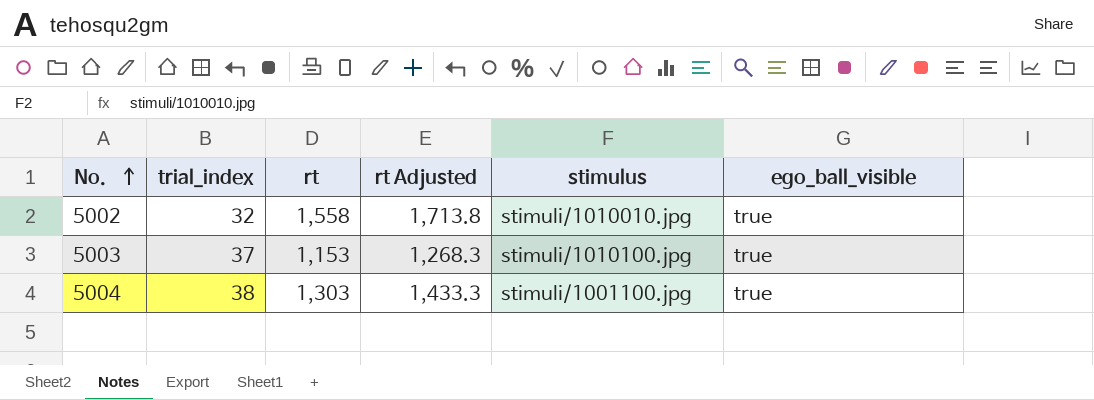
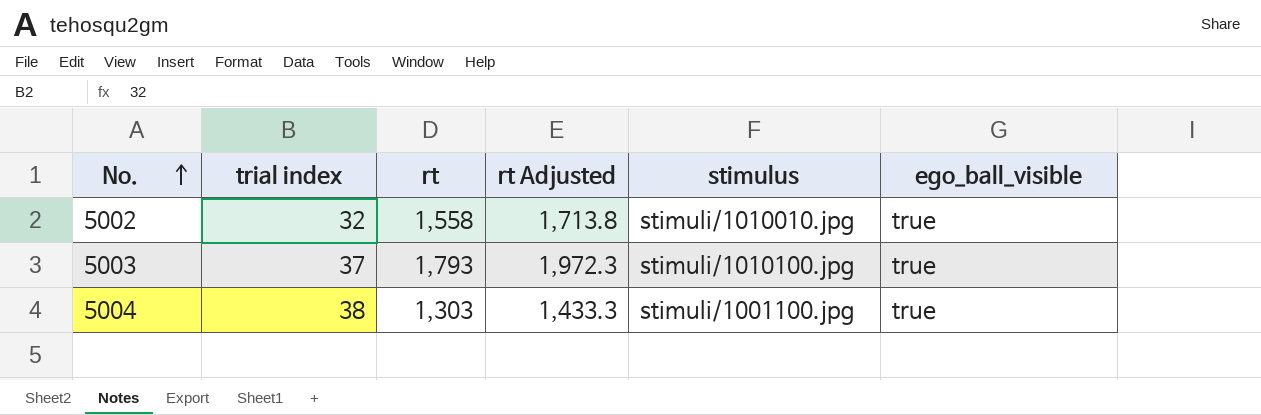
column name: trial_index -> trial index
5003 | rt: 1,153 -> 1,793
5003 | rt Adjusted: 1,268.3 -> 1,972.3

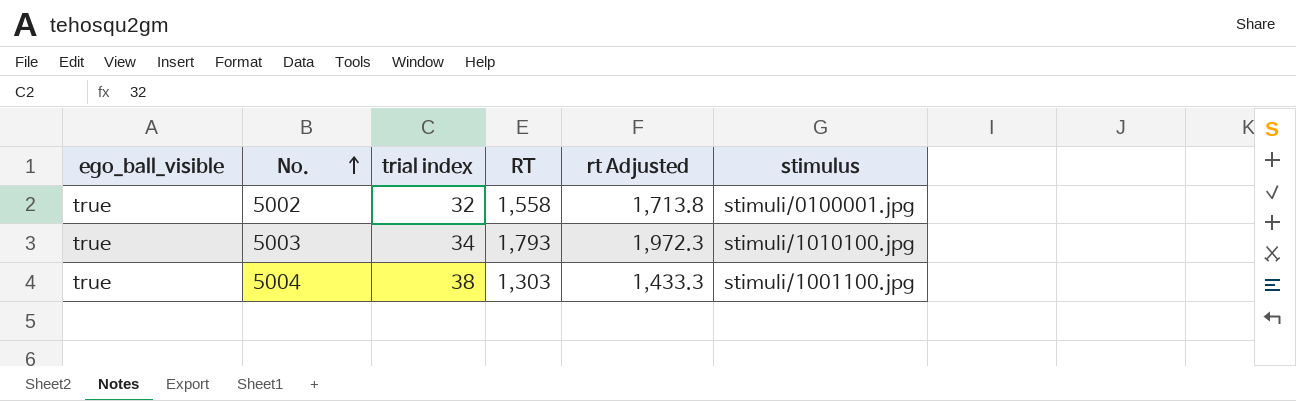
column ego_ball_visible | position: 6 -> 1
column name: rt -> RT
5002 | stimulus: stimuli/1010010.jpg -> stimuli/0100001.jpg
5003 | trial index: 37 -> 34

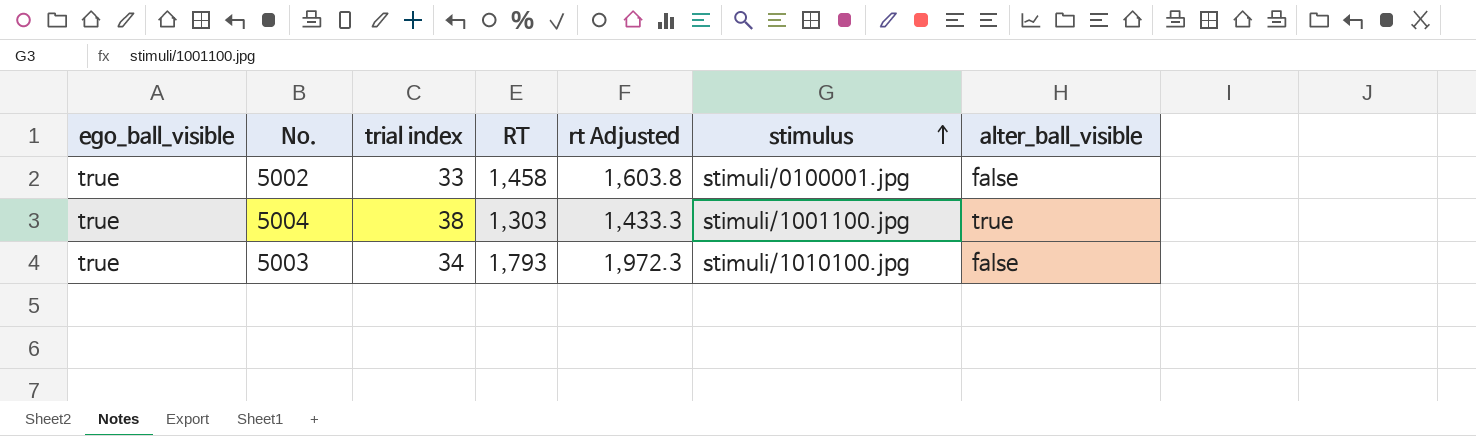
row order: No. ascending -> stimulus ascending
column alter_ball_visible | position: none -> 7
5002 | trial index: 32 -> 33
5002 | RT: 1,558 -> 1,458
5002 | rt Adjusted: 1,713.8 -> 1,603.8

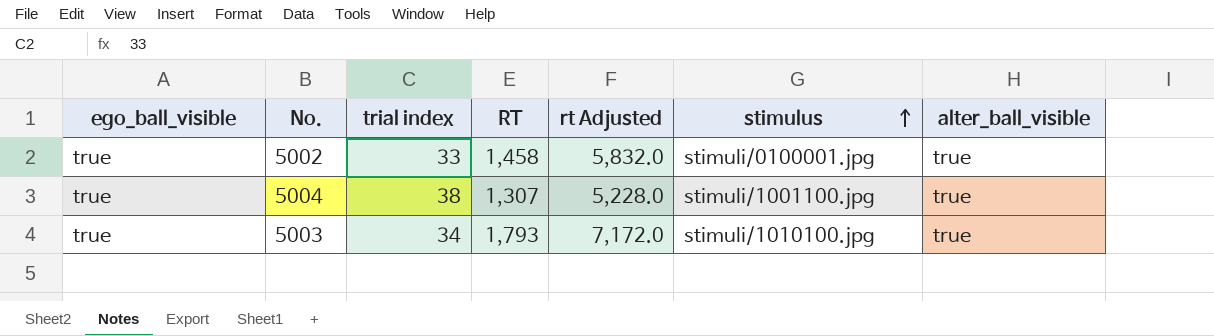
column rt Adjusted | formula: [RT] * 1.1 -> [RT] * 4
5002 | alter_ball_visible: false -> true
5004 | RT: 1,303 -> 1,307
5003 | alter_ball_visible: false -> true

